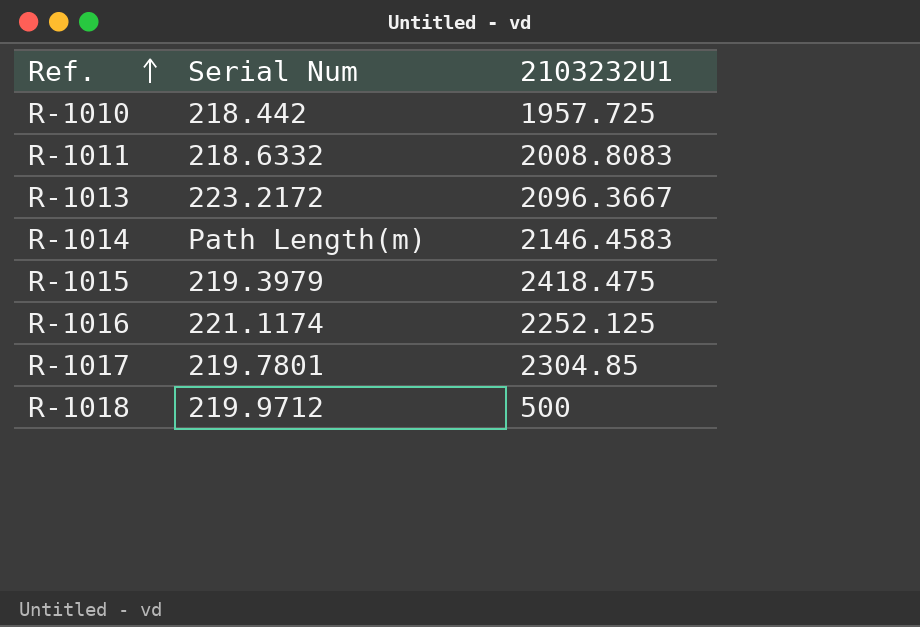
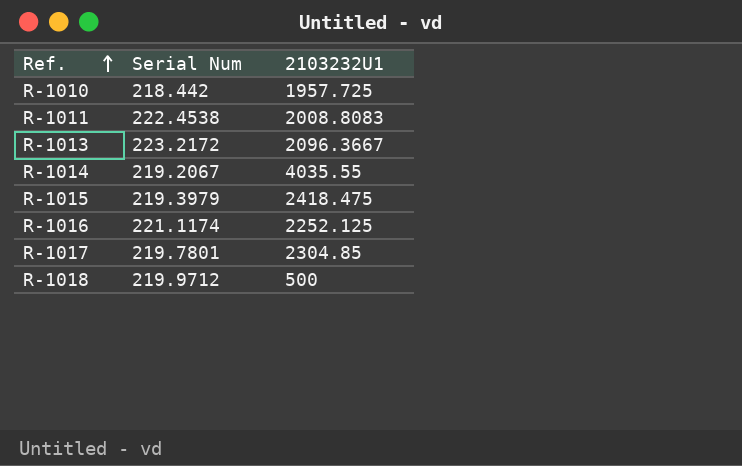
R-1011 | Serial Num: 218.6332 -> 222.4538
R-1014 | Serial Num: Path Length(m) -> 219.2067
R-1014 | 2103232U1: 2146.4583 -> 4035.55

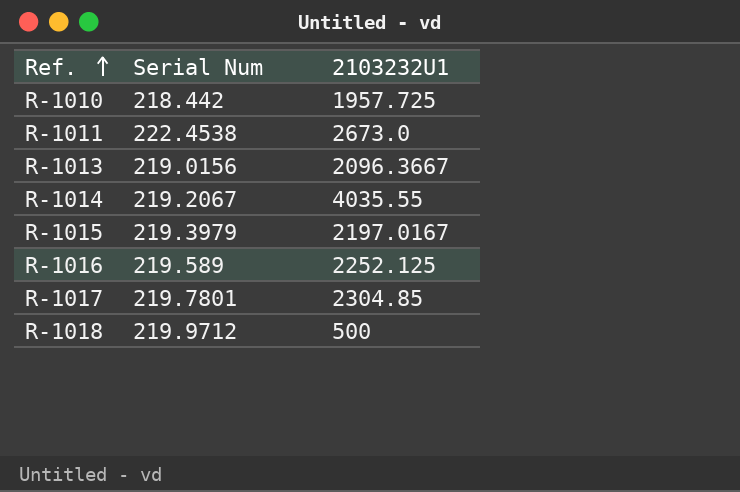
R-1011 | 2103232U1: 2008.8083 -> 2673.0
R-1013 | Serial Num: 223.2172 -> 219.0156
R-1015 | 2103232U1: 2418.475 -> 2197.0167
R-1016 | Serial Num: 221.1174 -> 219.589

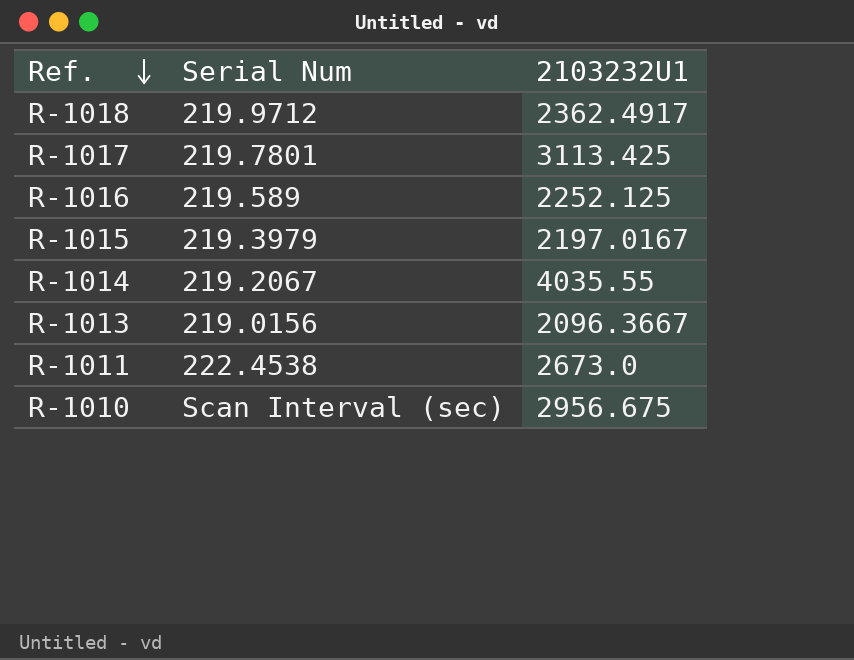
row order: Ref. ascending -> Ref. descending
R-1018 | 2103232U1: 500 -> 2362.4917
R-1017 | 2103232U1: 2304.85 -> 3113.425
R-1010 | Serial Num: 218.442 -> Scan Interval (sec)
R-1010 | 2103232U1: 1957.725 -> 2956.675

